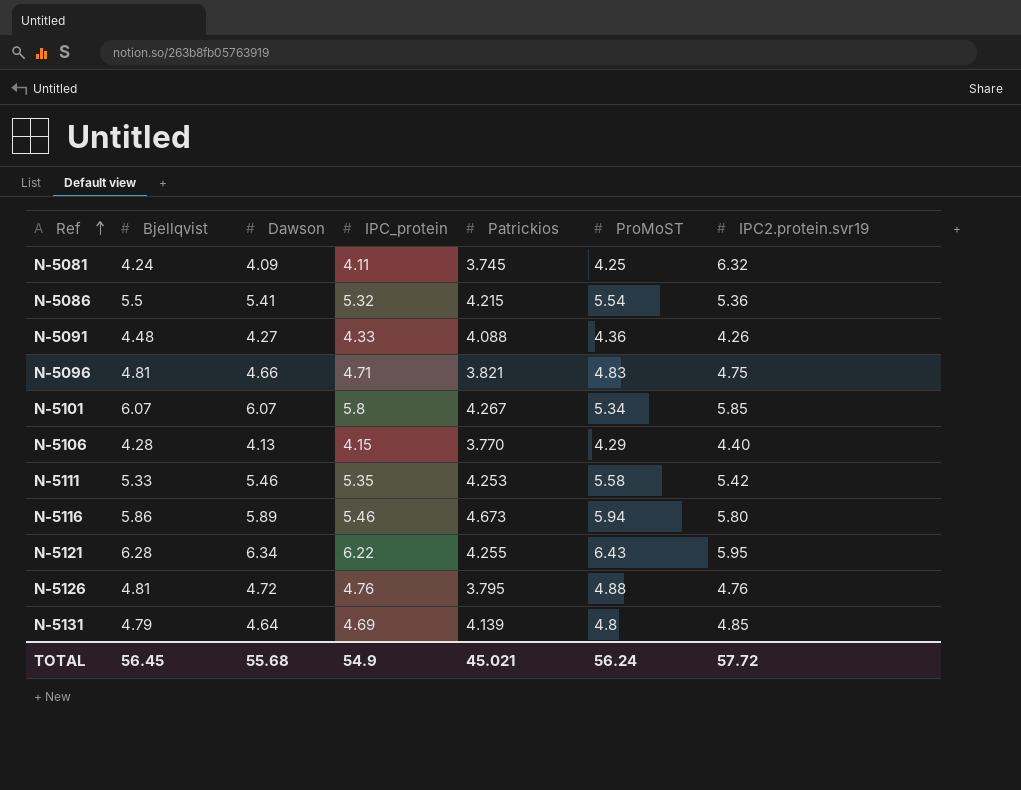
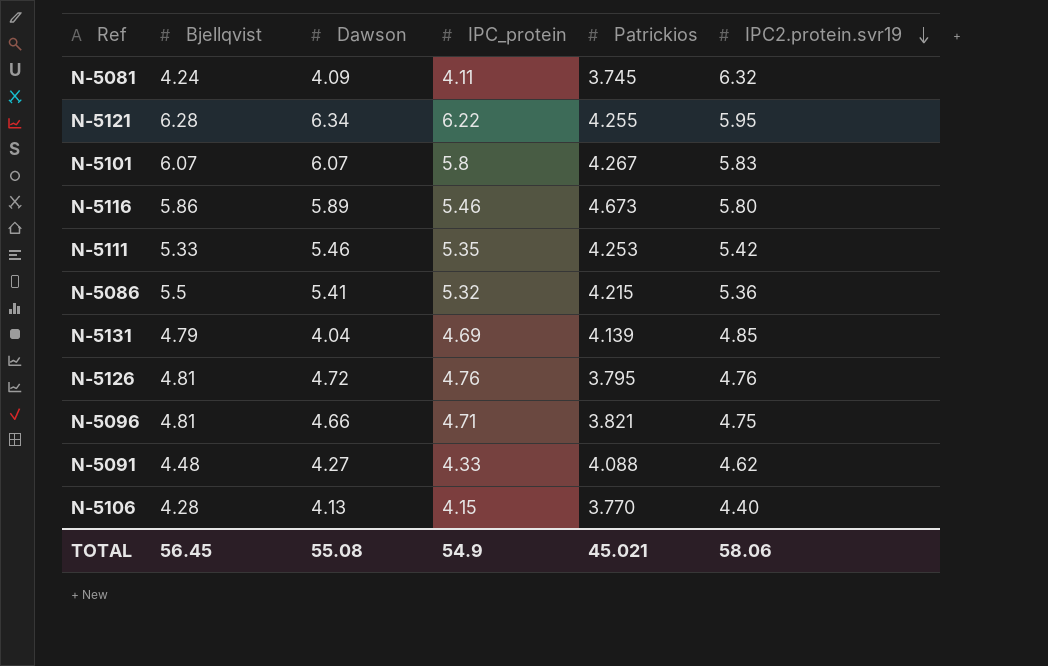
row order: Ref ascending -> IPC2.protein.svr19 descending
column ProMoST | position: 6 -> none
N-5101 | IPC2.protein.svr19: 5.85 -> 5.83
N-5131 | Dawson: 4.64 -> 4.04
N-5091 | IPC2.protein.svr19: 4.26 -> 4.62
TOTAL | Dawson: 55.68 -> 55.08
TOTAL | IPC2.protein.svr19: 57.72 -> 58.06

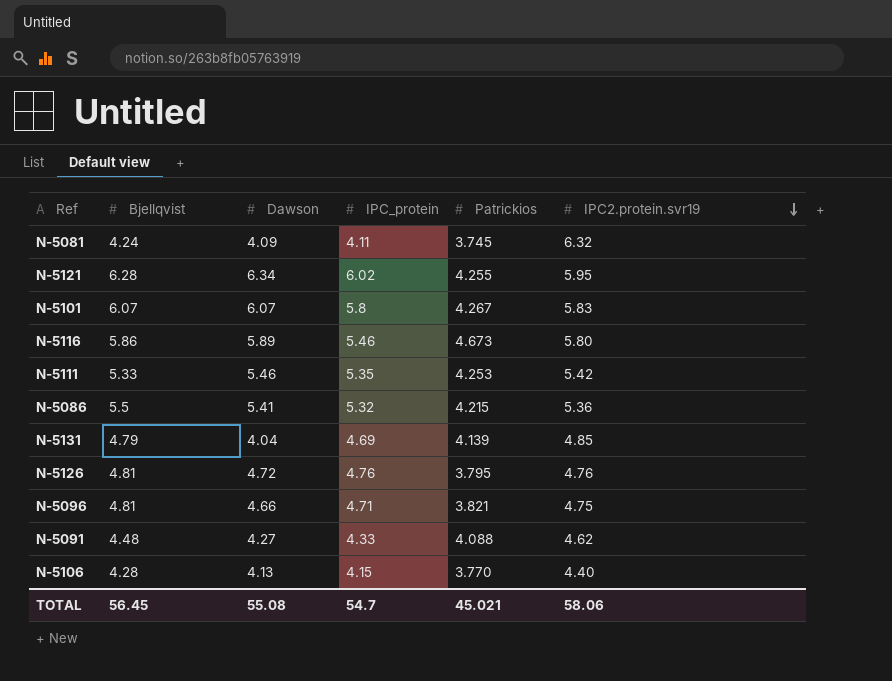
N-5121 | IPC_protein: 6.22 -> 6.02
TOTAL | IPC_protein: 54.9 -> 54.7

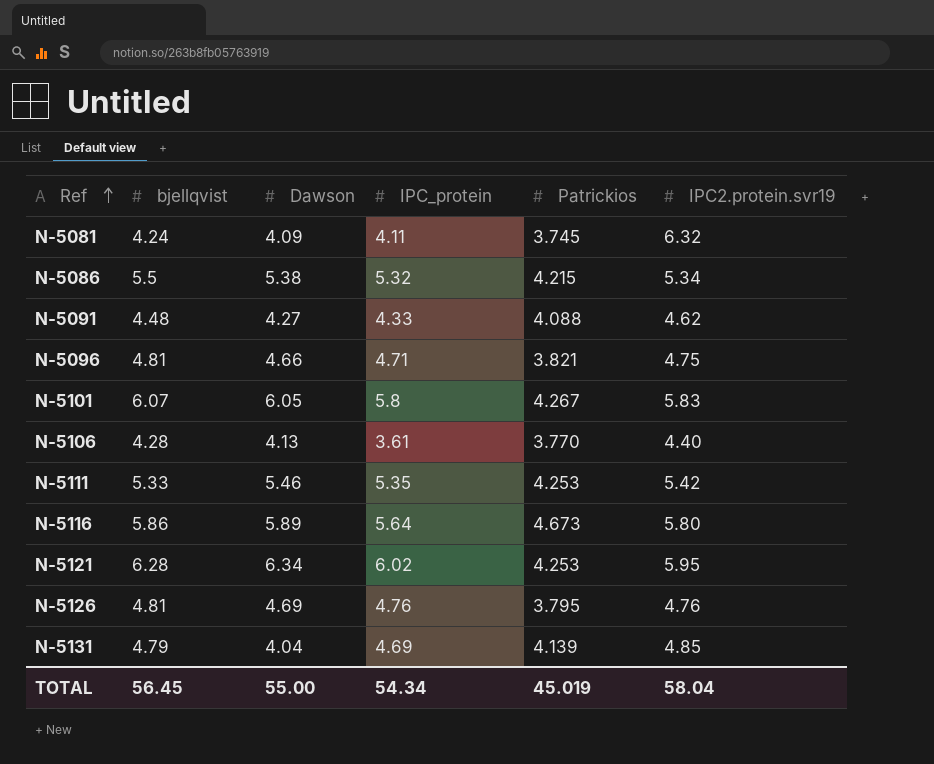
row order: IPC2.protein.svr19 descending -> Ref ascending
column name: Bjellqvist -> bjellqvist
N-5086 | Dawson: 5.41 -> 5.38
N-5086 | IPC2.protein.svr19: 5.36 -> 5.34
N-5101 | Dawson: 6.07 -> 6.05
N-5106 | IPC_protein: 4.15 -> 3.61
N-5116 | IPC_protein: 5.46 -> 5.64
N-5121 | Patrickios: 4.255 -> 4.253
N-5126 | Dawson: 4.72 -> 4.69
TOTAL | Dawson: 55.08 -> 55.00
TOTAL | IPC_protein: 54.7 -> 54.34
TOTAL | Patrickios: 45.021 -> 45.019
TOTAL | IPC2.protein.svr19: 58.06 -> 58.04

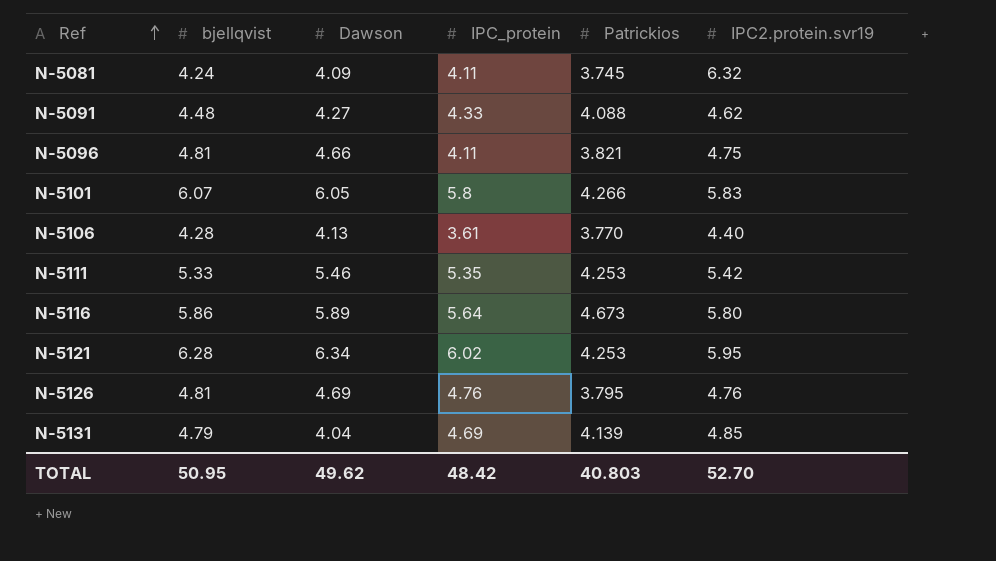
row N-5086: 5.5 | 5.38 | 5.32 | 4.215 | 5.34 -> none
N-5096 | IPC_protein: 4.71 -> 4.11
N-5101 | Patrickios: 4.267 -> 4.266
TOTAL | bjellqvist: 56.45 -> 50.95
TOTAL | Dawson: 55.00 -> 49.62
TOTAL | IPC_protein: 54.34 -> 48.42
TOTAL | Patrickios: 45.019 -> 40.803
TOTAL | IPC2.protein.svr19: 58.04 -> 52.70

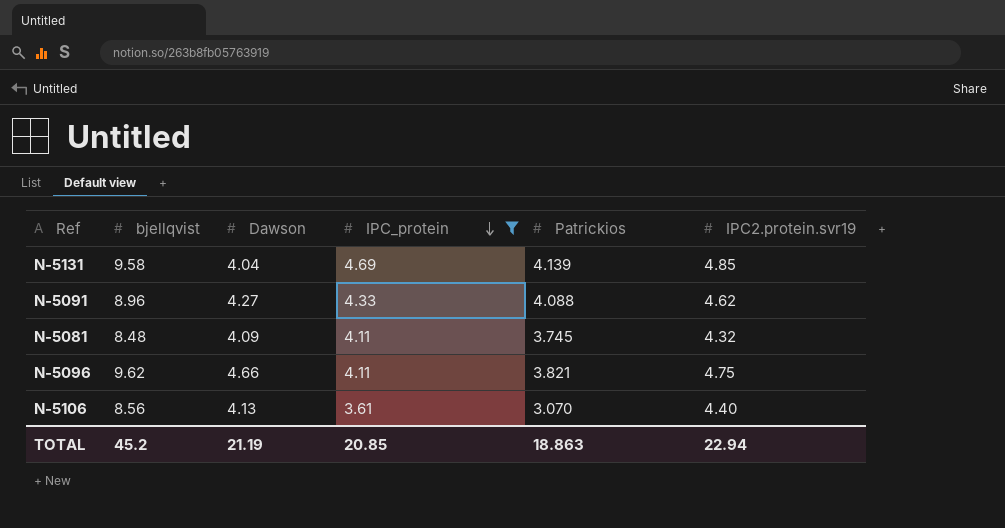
filter: none -> IPC_protein <= 4.69
row order: Ref ascending -> IPC_protein descending
N-5131 | bjellqvist: 4.79 -> 9.58
N-5091 | bjellqvist: 4.48 -> 8.96
N-5081 | bjellqvist: 4.24 -> 8.48
N-5081 | IPC2.protein.svr19: 6.32 -> 4.32
N-5096 | bjellqvist: 4.81 -> 9.62
N-5106 | bjellqvist: 4.28 -> 8.56
N-5106 | Patrickios: 3.770 -> 3.070
TOTAL | bjellqvist: 50.95 -> 45.2
TOTAL | Dawson: 49.62 -> 21.19
TOTAL | IPC_protein: 48.42 -> 20.85
TOTAL | Patrickios: 40.803 -> 18.863
TOTAL | IPC2.protein.svr19: 52.70 -> 22.94

